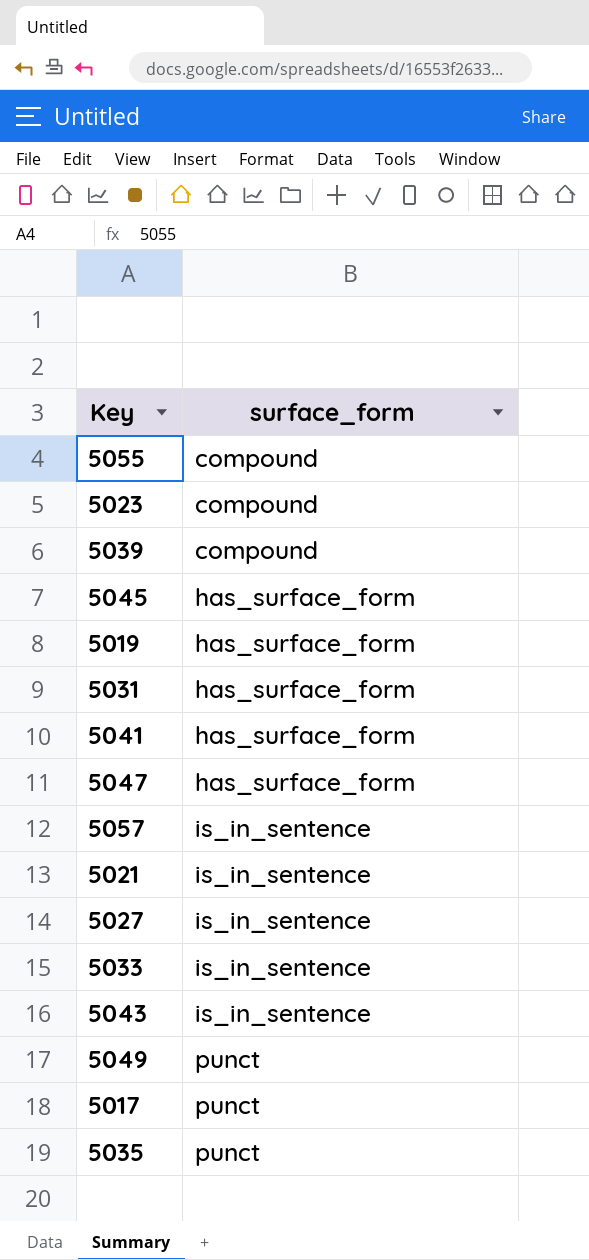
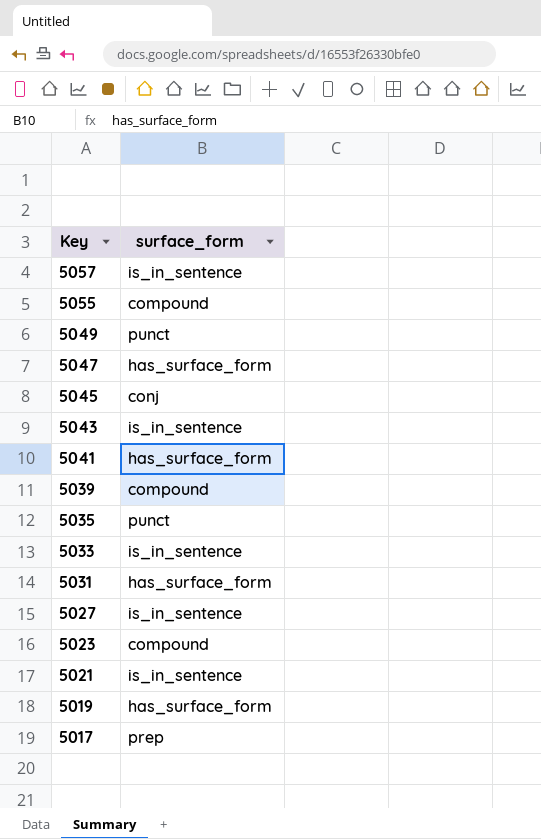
row order: surface_form ascending -> Key descending
5045 | surface_form: has_surface_form -> conj
5017 | surface_form: punct -> prep

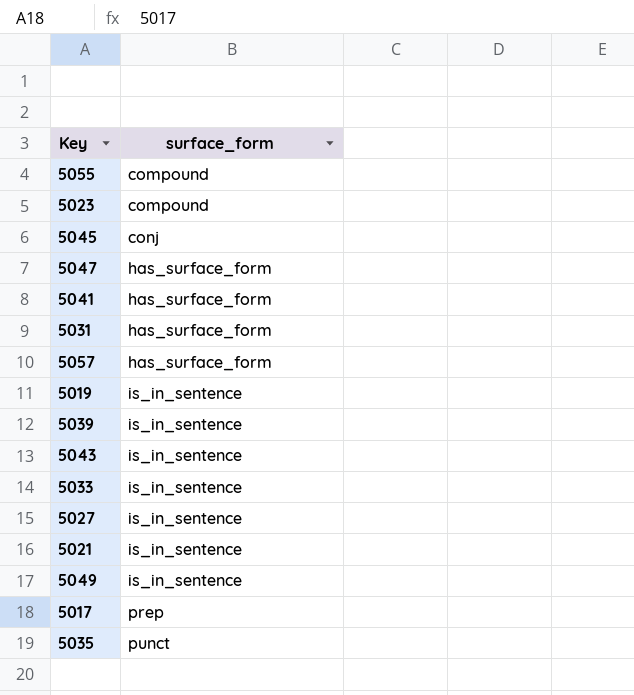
row order: Key descending -> surface_form ascending
5057 | surface_form: is_in_sentence -> has_surface_form
5019 | surface_form: has_surface_form -> is_in_sentence
5039 | surface_form: compound -> is_in_sentence
5049 | surface_form: punct -> is_in_sentence

